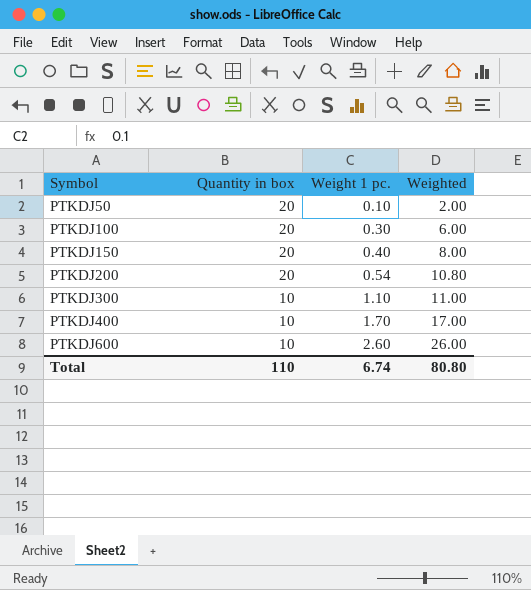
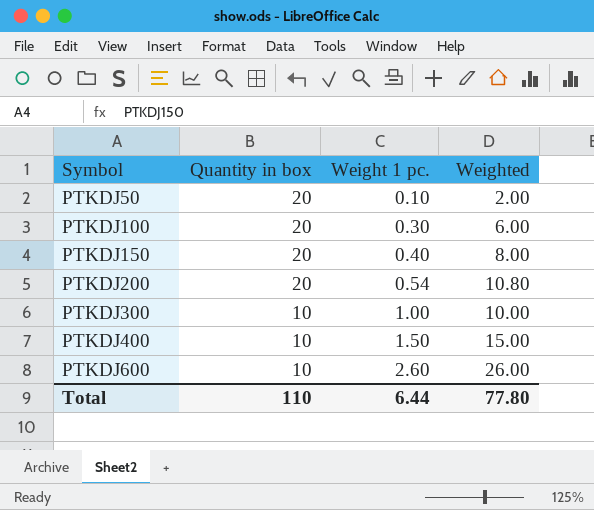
PTKDJ300 | Weight 1 pc.: 1.10 -> 1.00
PTKDJ300 | Weighted: 11.00 -> 10.00
PTKDJ400 | Weight 1 pc.: 1.70 -> 1.50
PTKDJ400 | Weighted: 17.00 -> 15.00
Total | Weight 1 pc.: 6.74 -> 6.44
Total | Weighted: 80.80 -> 77.80

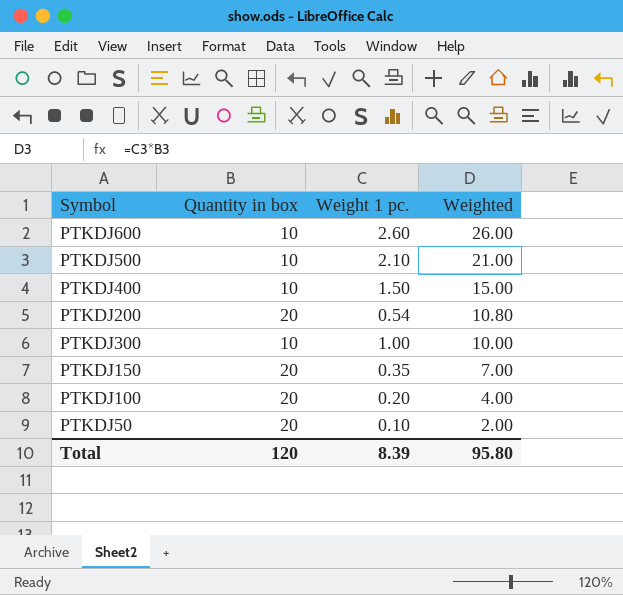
row order: Symbol ascending -> Weighted descending
row PTKDJ500: none -> 10 | 2.10 | 21.00
PTKDJ150 | Weight 1 pc.: 0.40 -> 0.35
PTKDJ150 | Weighted: 8.00 -> 7.00
PTKDJ100 | Weight 1 pc.: 0.30 -> 0.20
PTKDJ100 | Weighted: 6.00 -> 4.00
Total | Quantity in box: 110 -> 120
Total | Weight 1 pc.: 6.44 -> 8.39
Total | Weighted: 77.80 -> 95.80

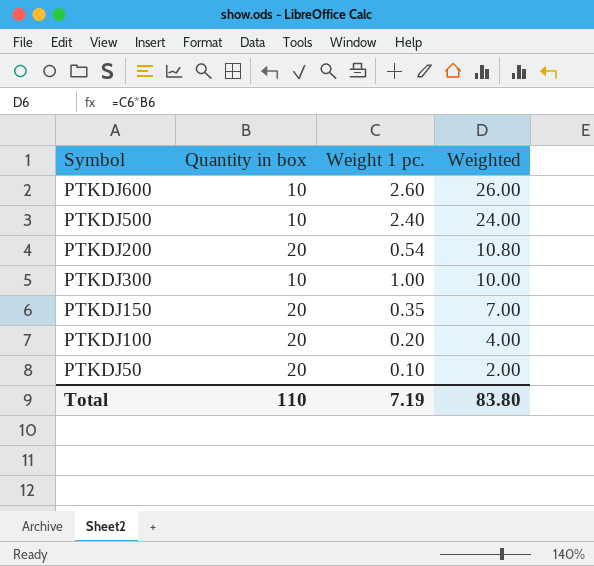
row PTKDJ400: 10 | 1.50 | 15.00 -> none
PTKDJ500 | Weight 1 pc.: 2.10 -> 2.40
PTKDJ500 | Weighted: 21.00 -> 24.00
Total | Quantity in box: 120 -> 110
Total | Weight 1 pc.: 8.39 -> 7.19
Total | Weighted: 95.80 -> 83.80

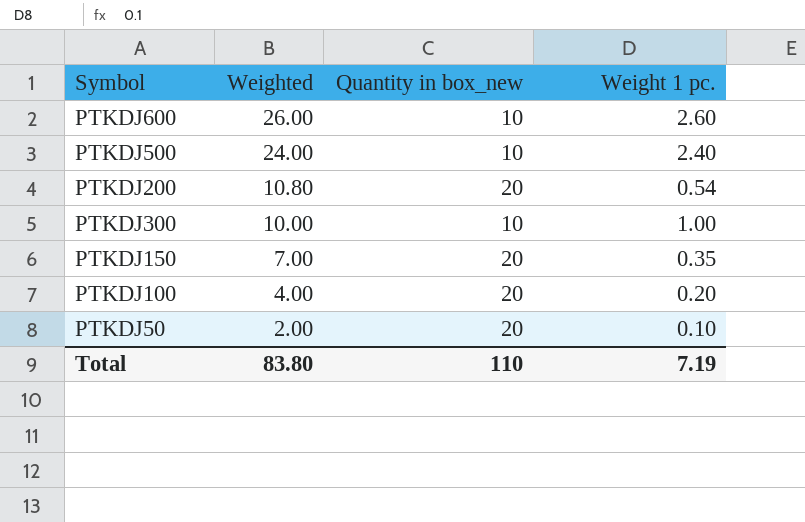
column Weighted | position: 4 -> 2
column name: Quantity in box -> Quantity in box_new

